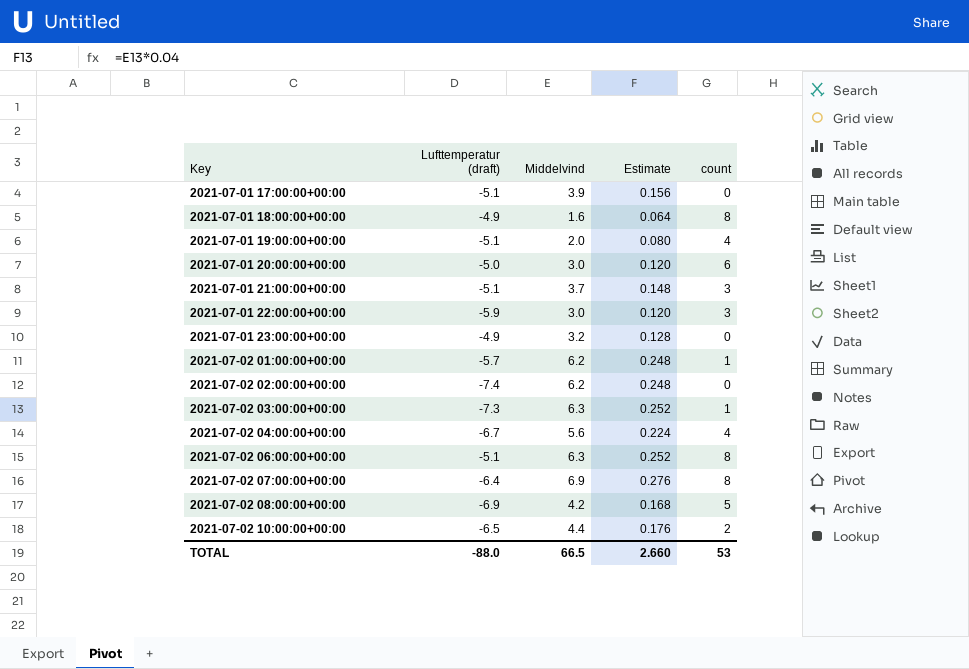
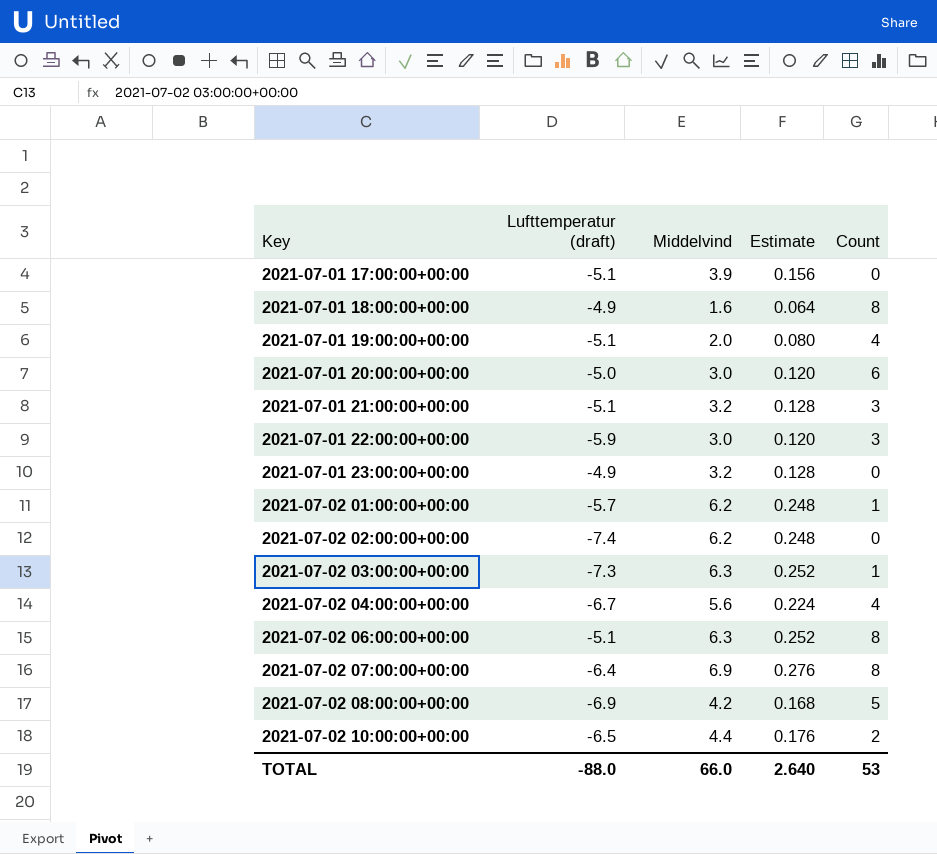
column name: count -> Count
2021-07-01 21:00:00+00:00 | Middelvind: 3.7 -> 3.2
2021-07-01 21:00:00+00:00 | Estimate: 0.148 -> 0.128
TOTAL | Middelvind: 66.5 -> 66.0
TOTAL | Estimate: 2.660 -> 2.640

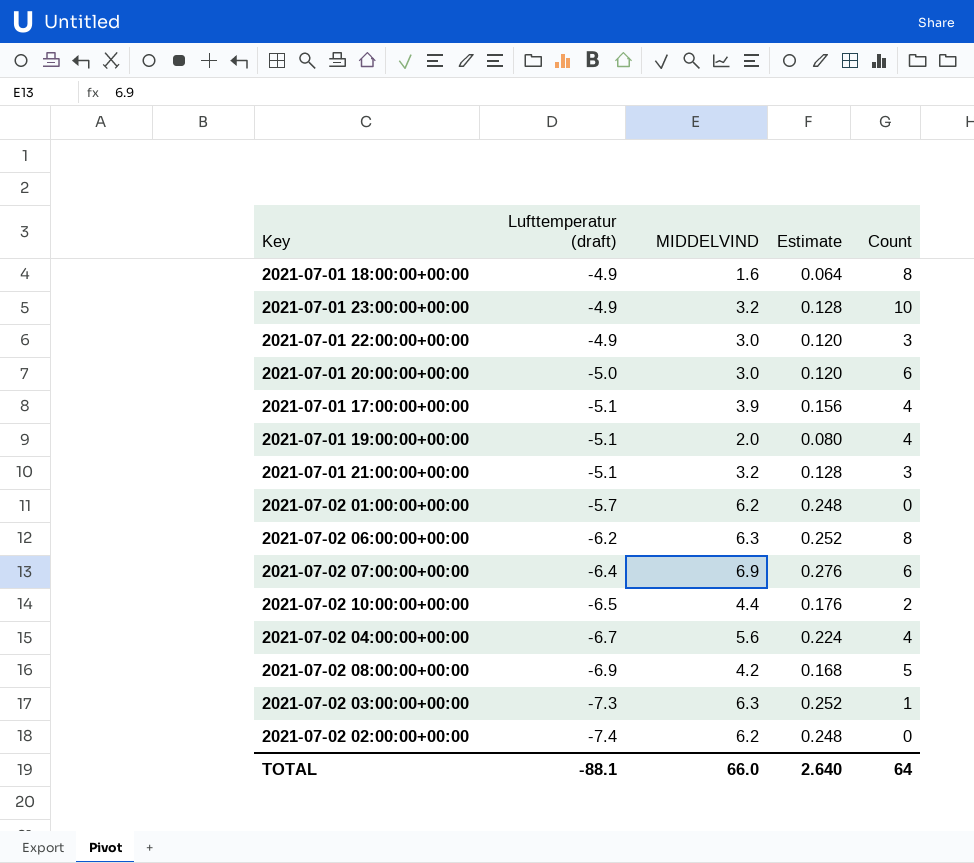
row order: Key ascending -> Lufttemperatur (draft) descending
column name: Middelvind -> MIDDELVIND
2021-07-01 23:00:00+00:00 | Count: 0 -> 10
2021-07-01 22:00:00+00:00 | Lufttemperatur (draft): -5.9 -> -4.9
2021-07-01 17:00:00+00:00 | Count: 0 -> 4
2021-07-02 01:00:00+00:00 | Count: 1 -> 0
2021-07-02 06:00:00+00:00 | Lufttemperatur (draft): -5.1 -> -6.2
2021-07-02 07:00:00+00:00 | Count: 8 -> 6
TOTAL | Lufttemperatur (draft): -88.0 -> -88.1
TOTAL | Count: 53 -> 64

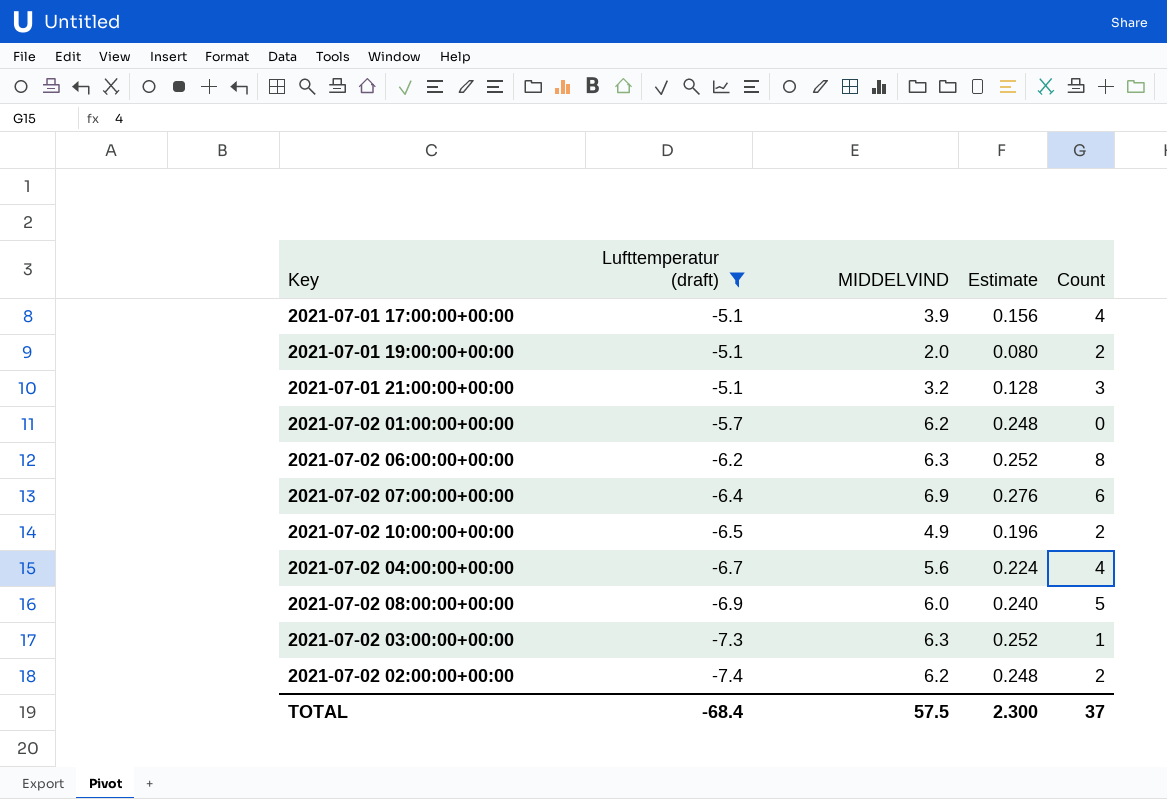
filter: none -> Lufttemperatur (draft) <= -5.1
2021-07-01 19:00:00+00:00 | Count: 4 -> 2
2021-07-02 10:00:00+00:00 | MIDDELVIND: 4.4 -> 4.9
2021-07-02 10:00:00+00:00 | Estimate: 0.176 -> 0.196
2021-07-02 08:00:00+00:00 | MIDDELVIND: 4.2 -> 6.0
2021-07-02 08:00:00+00:00 | Estimate: 0.168 -> 0.240
2021-07-02 02:00:00+00:00 | Count: 0 -> 2
TOTAL | Lufttemperatur (draft): -88.1 -> -68.4
TOTAL | MIDDELVIND: 66.0 -> 57.5
TOTAL | Estimate: 2.640 -> 2.300
TOTAL | Count: 64 -> 37

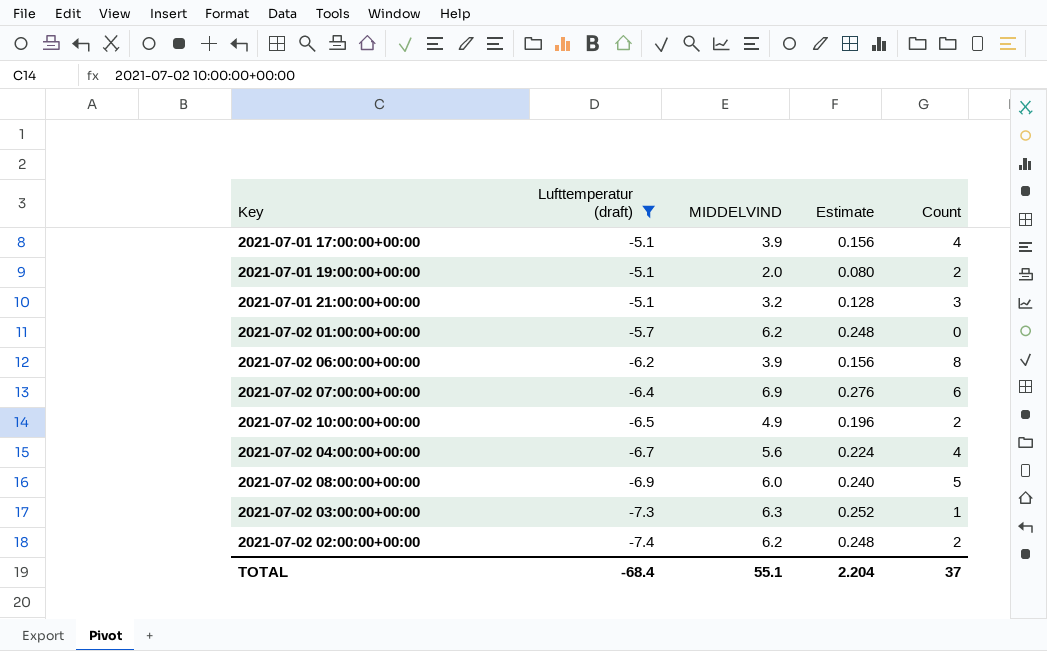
2021-07-02 06:00:00+00:00 | MIDDELVIND: 6.3 -> 3.9
2021-07-02 06:00:00+00:00 | Estimate: 0.252 -> 0.156
TOTAL | MIDDELVIND: 57.5 -> 55.1
TOTAL | Estimate: 2.300 -> 2.204

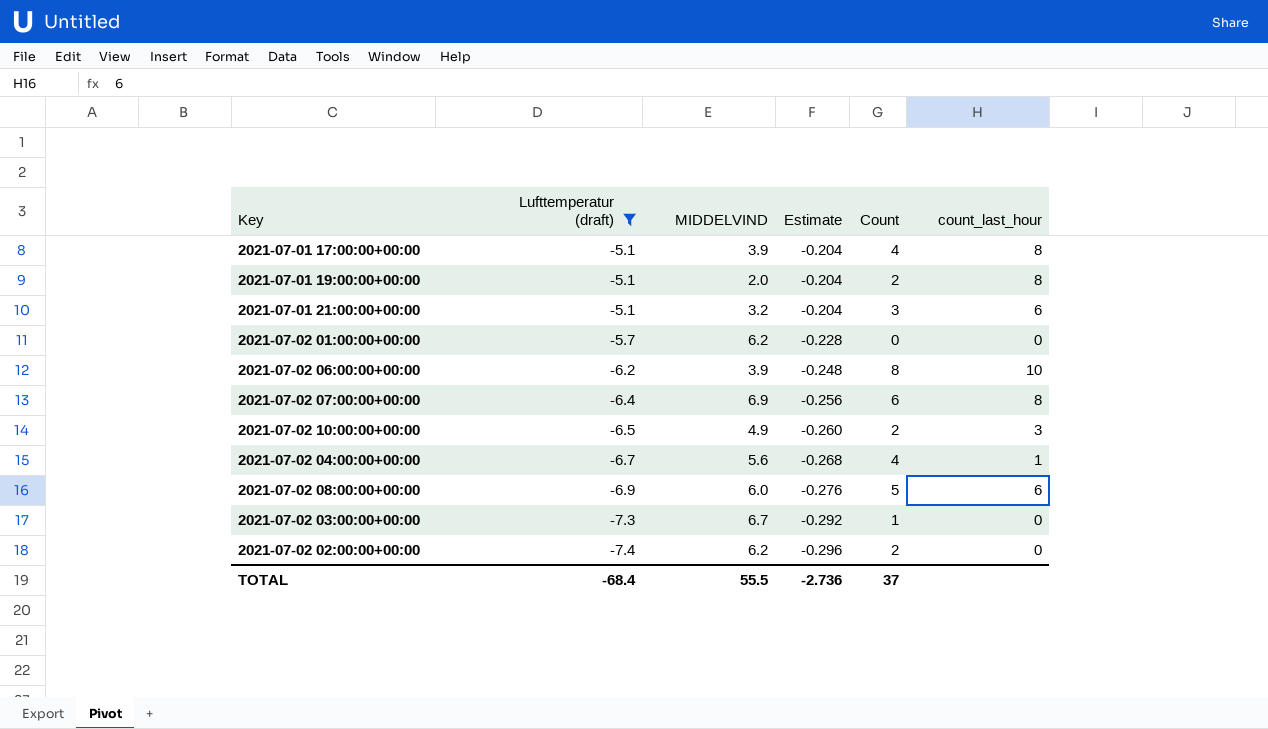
column Estimate | formula: [MIDDELVIND] * 0.04 -> [Lufttemperatur (draft)] * 0.04
column count_last_hour | position: none -> 6
2021-07-02 03:00:00+00:00 | MIDDELVIND: 6.3 -> 6.7
TOTAL | MIDDELVIND: 55.1 -> 55.5
TOTAL | Estimate: 2.204 -> -2.736

